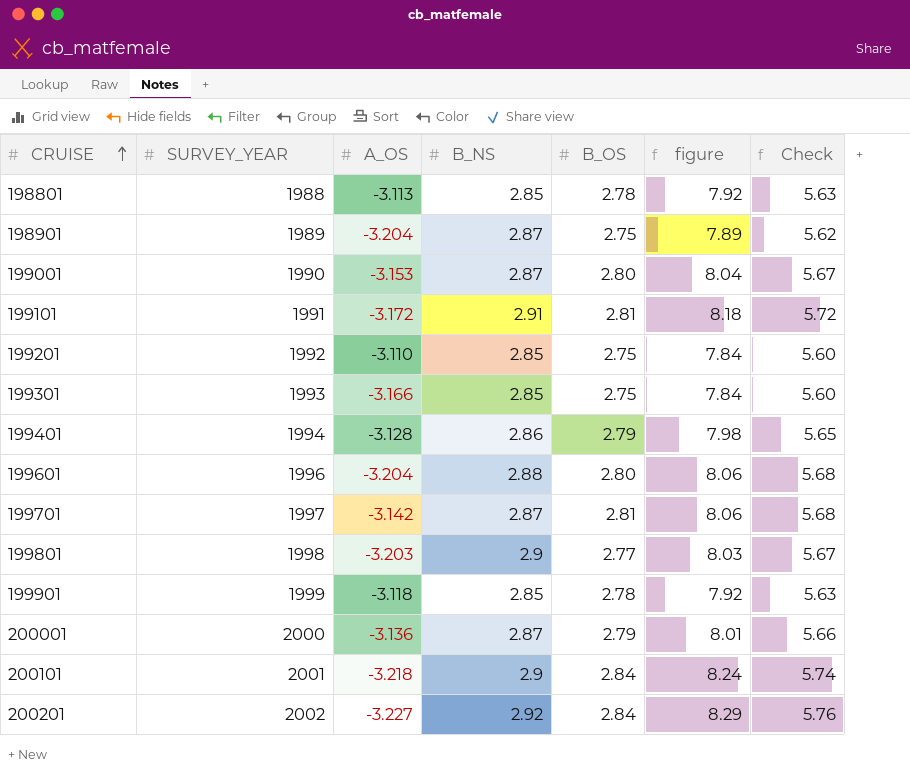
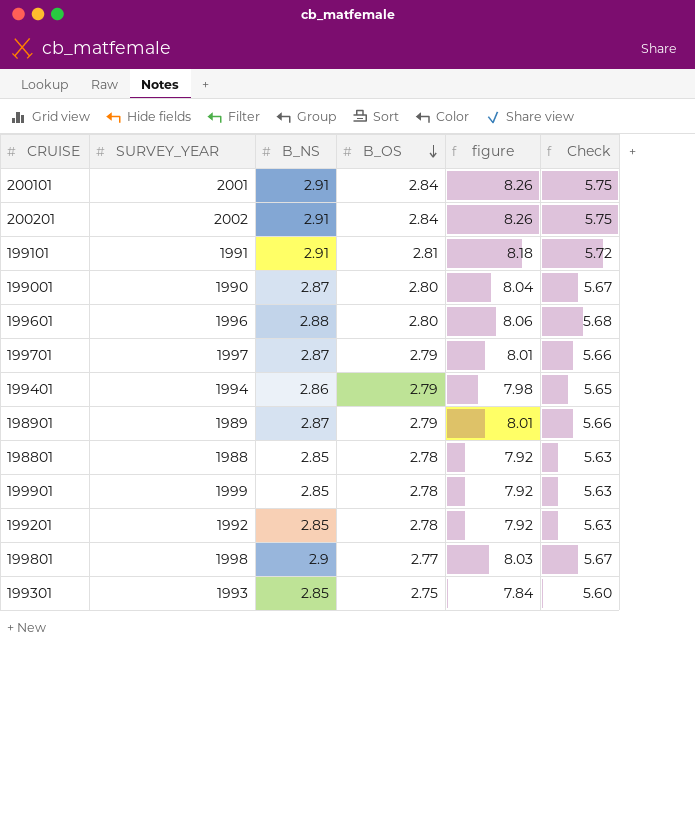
row order: CRUISE ascending -> B_OS descending
column A_OS | position: 3 -> none
row 200001: 2000 | -3.136 | 2.87 | 2.79 | 8.01 | 5.66 -> none
200101 | B_NS: 2.9 -> 2.91
200101 | figure: 8.24 -> 8.26
200101 | Check: 5.74 -> 5.75
200201 | B_NS: 2.92 -> 2.91
200201 | figure: 8.29 -> 8.26
200201 | Check: 5.76 -> 5.75
199701 | B_OS: 2.81 -> 2.79
199701 | figure: 8.06 -> 8.01
199701 | Check: 5.68 -> 5.66
198901 | B_OS: 2.75 -> 2.79
198901 | figure: 7.89 -> 8.01
198901 | Check: 5.62 -> 5.66
199201 | B_OS: 2.75 -> 2.78
199201 | figure: 7.84 -> 7.92
199201 | Check: 5.60 -> 5.63

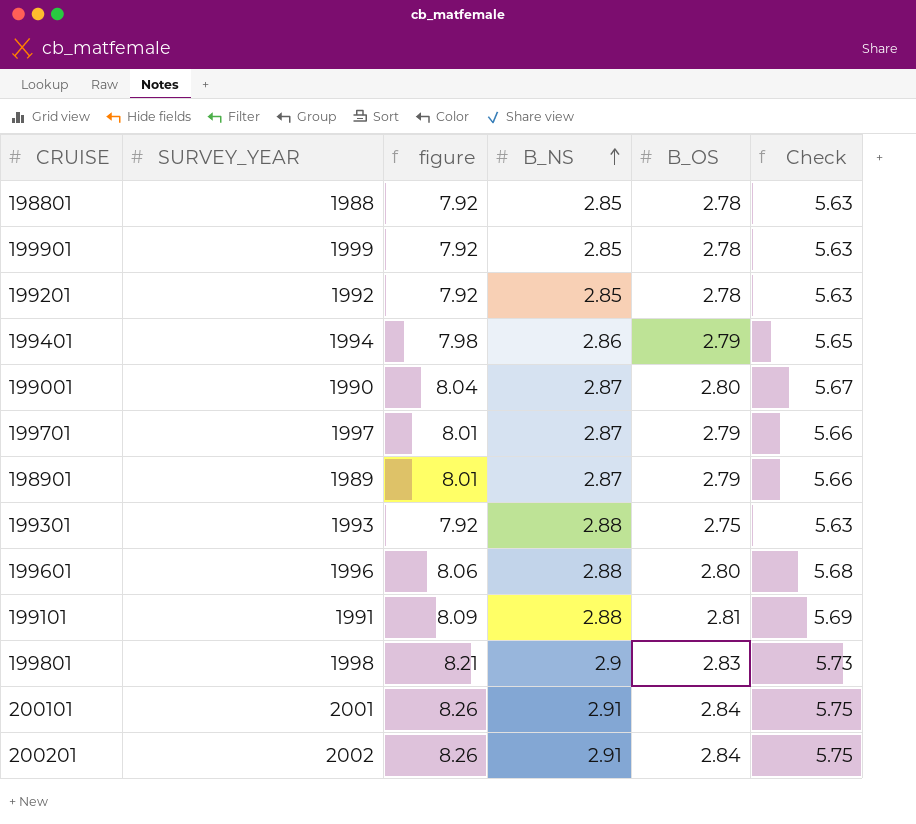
row order: B_OS descending -> B_NS ascending
column figure | position: 5 -> 3
199301 | figure: 7.84 -> 7.92
199301 | B_NS: 2.85 -> 2.88
199301 | Check: 5.60 -> 5.63
199101 | figure: 8.18 -> 8.09
199101 | B_NS: 2.91 -> 2.88
199101 | Check: 5.72 -> 5.69
199801 | figure: 8.03 -> 8.21
199801 | B_OS: 2.77 -> 2.83
199801 | Check: 5.67 -> 5.73

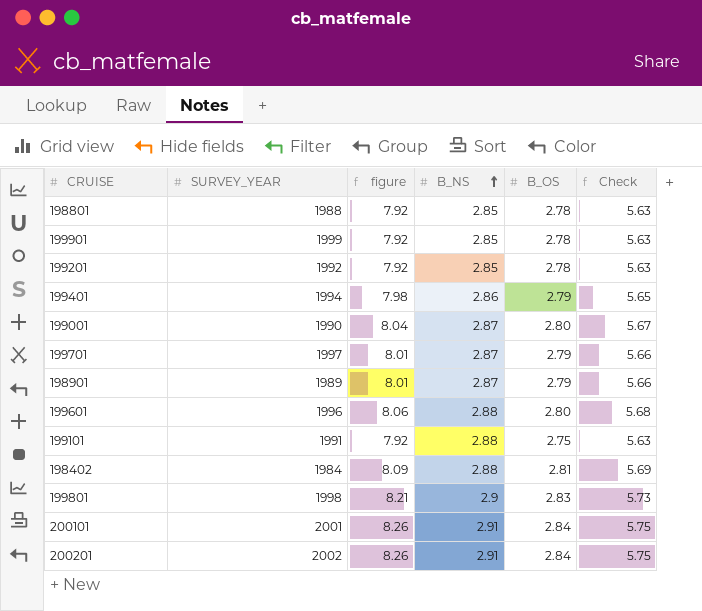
row 199301: 1993 | 7.92 | 2.88 | 2.75 | 5.63 -> none
199101 | figure: 8.09 -> 7.92
199101 | B_OS: 2.81 -> 2.75
199101 | Check: 5.69 -> 5.63
row 198402: none -> 1984 | 8.09 | 2.88 | 2.81 | 5.69

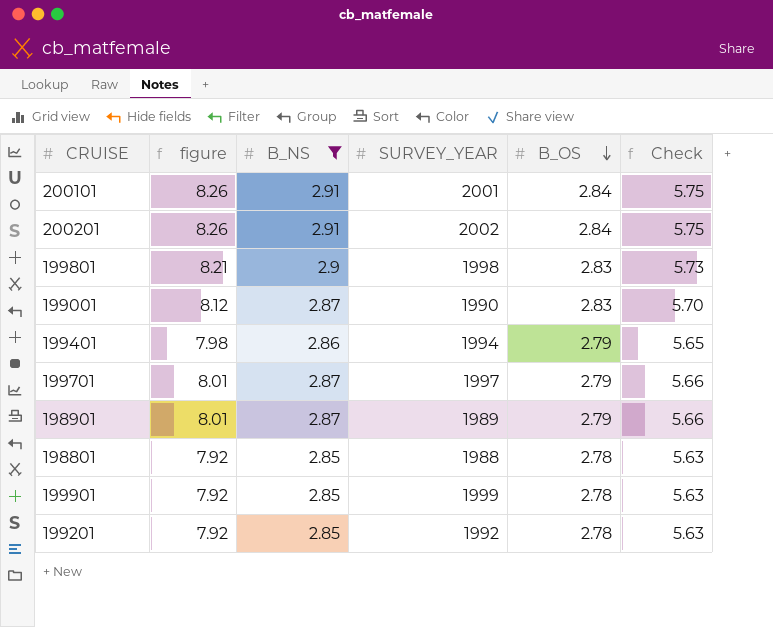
filter: none -> B_NS != 2.88
row order: B_NS ascending -> B_OS descending
column SURVEY_YEAR | position: 2 -> 4
199001 | figure: 8.04 -> 8.12
199001 | B_OS: 2.80 -> 2.83
199001 | Check: 5.67 -> 5.70

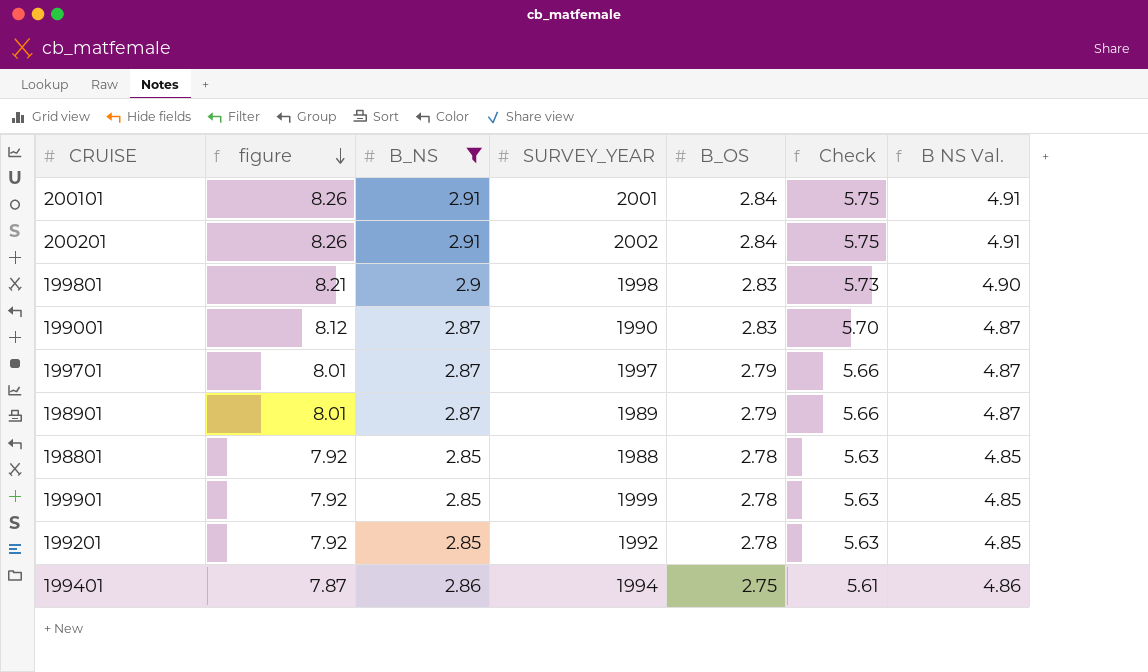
row order: B_OS descending -> figure descending
column B NS Val. | formula: none -> [B_NS] + 2
199401 | figure: 7.98 -> 7.87
199401 | B_OS: 2.79 -> 2.75
199401 | Check: 5.65 -> 5.61

